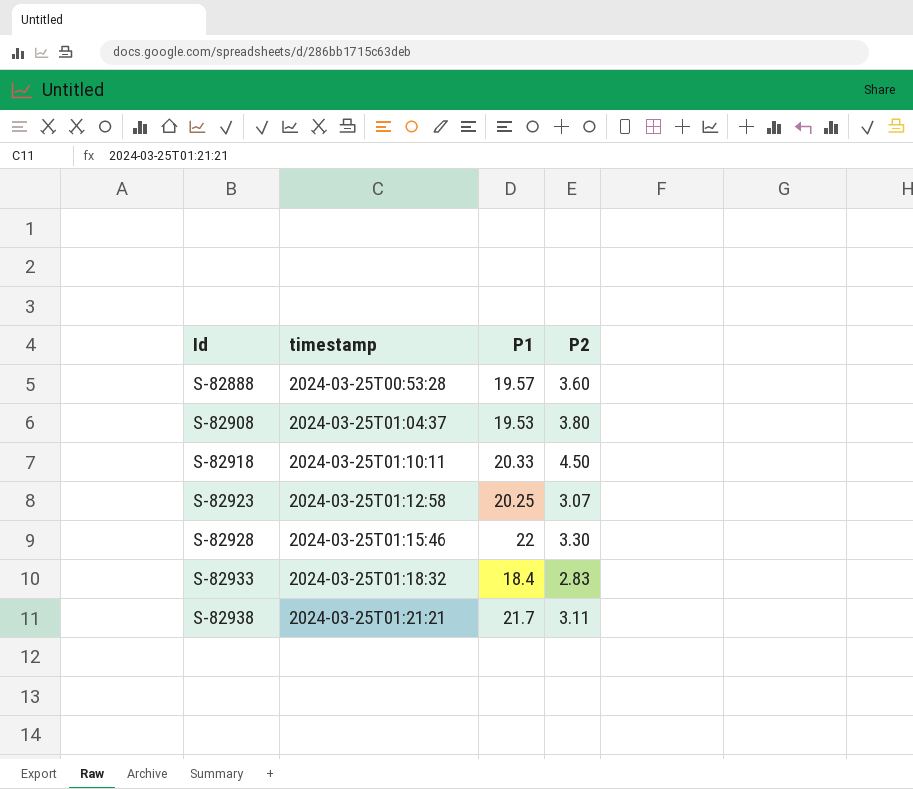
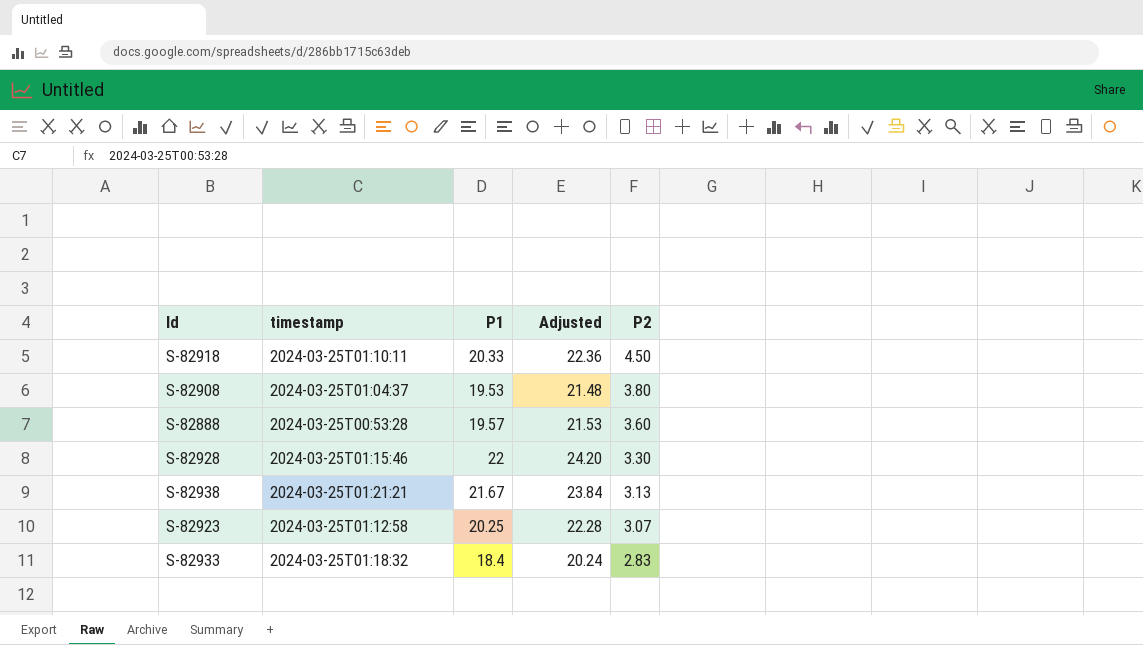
row order: Id ascending -> P2 descending
column Adjusted | formula: none -> [P1] * 1.1
S-82938 | P1: 21.7 -> 21.67
S-82938 | P2: 3.11 -> 3.13

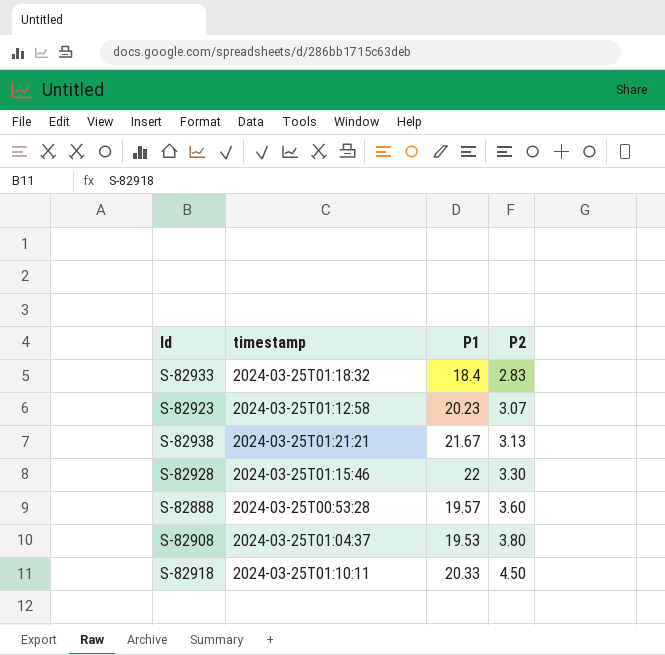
row order: P2 descending -> P2 ascending
column Adjusted | formula: [P1] * 1.1 -> none
S-82923 | P1: 20.25 -> 20.23

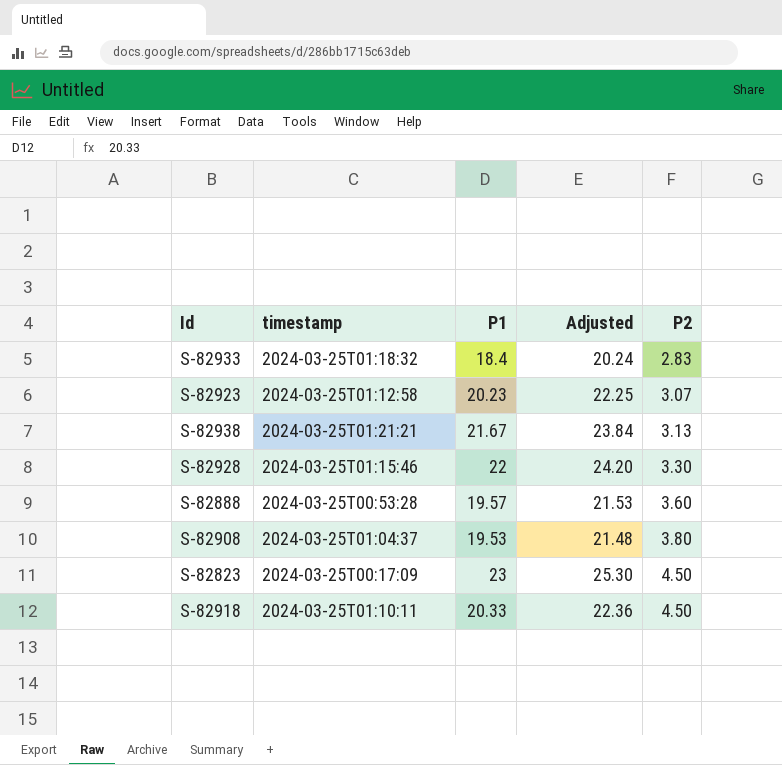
column Adjusted | formula: none -> [P1] * 1.1
row S-82823: none -> 2024-03-25T00:17:09 | 23 | 25.30 | 4.50

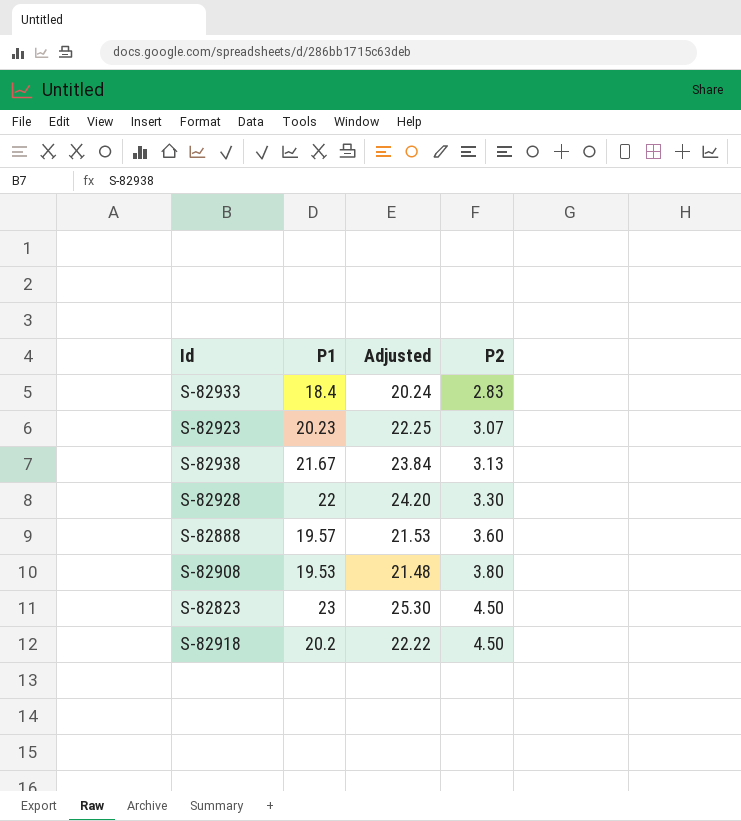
column timestamp | position: 2 -> none
S-82918 | P1: 20.33 -> 20.2
S-82918 | Adjusted: 22.36 -> 22.22

